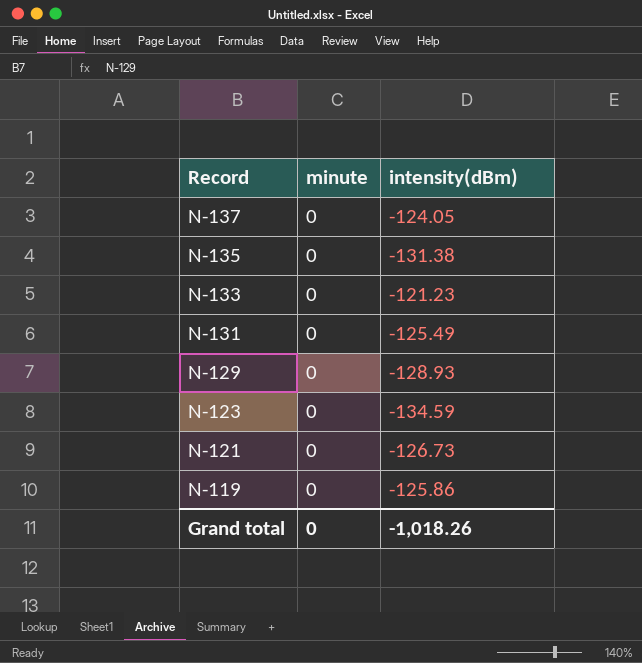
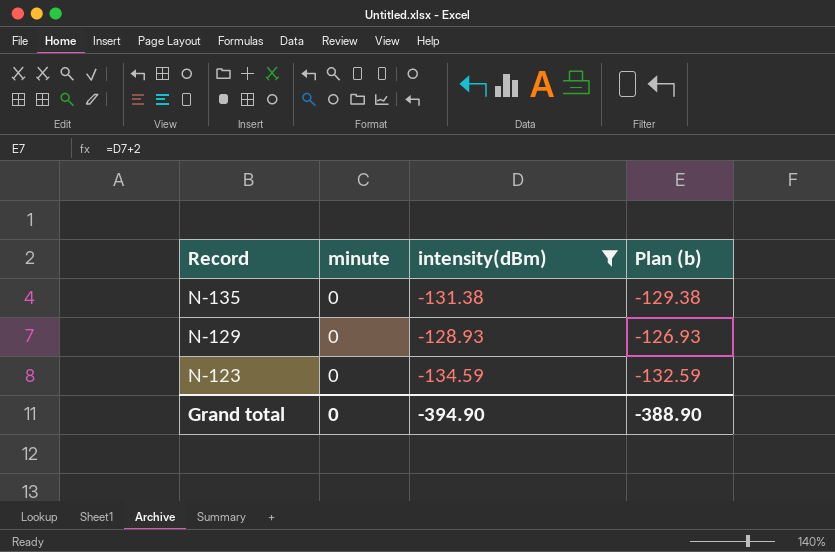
filter: none -> intensity(dBm) <= -128.93
column Plan (b) | formula: none -> [intensity(dBm)] + 2
Grand total | intensity(dBm): -1,018.26 -> -394.90

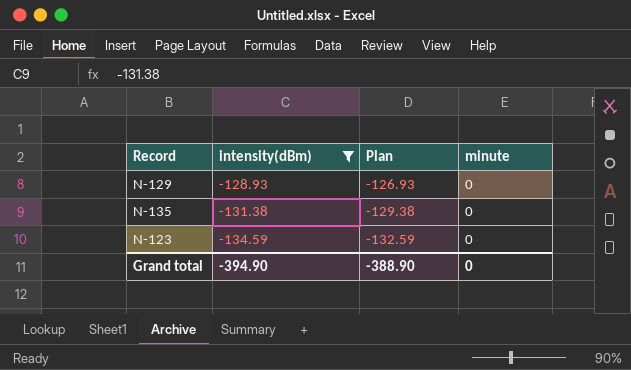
row order: Record descending -> intensity(dBm) descending
column name: Plan (b) -> Plan
column minute | position: 2 -> 4

